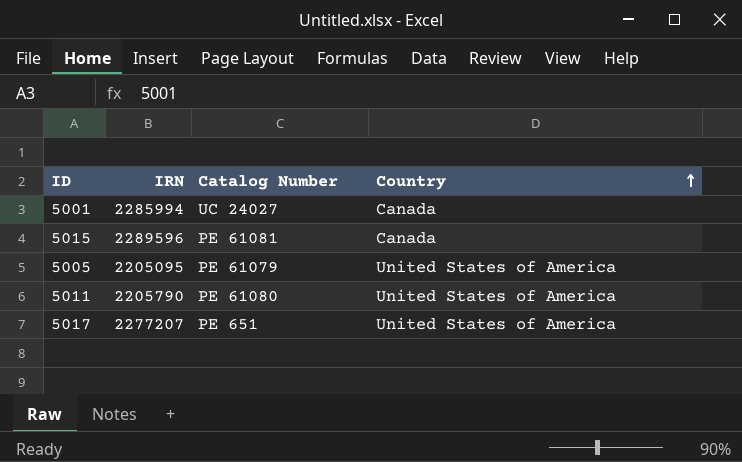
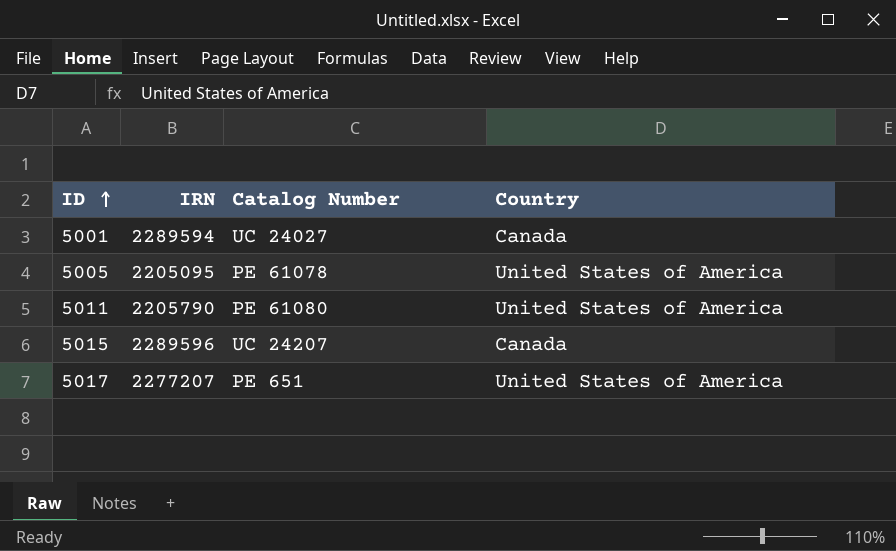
row order: Country ascending -> ID ascending
5001 | IRN: 2285994 -> 2289594
5005 | Catalog Number: PE 61079 -> PE 61078
5015 | Catalog Number: PE 61081 -> UC 24207

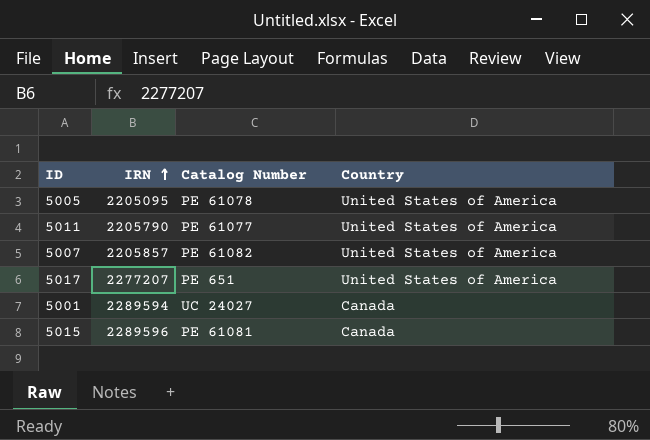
row order: ID ascending -> IRN ascending
5011 | Catalog Number: PE 61080 -> PE 61077
row 5007: none -> 2205857 | PE 61082 | United States of America
5015 | Catalog Number: UC 24207 -> PE 61081

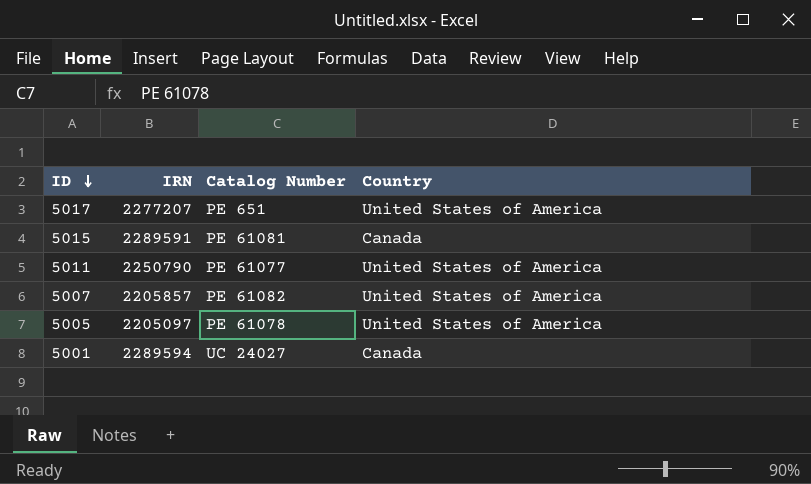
row order: IRN ascending -> ID descending
5015 | IRN: 2289596 -> 2289591
5011 | IRN: 2205790 -> 2250790
5005 | IRN: 2205095 -> 2205097

